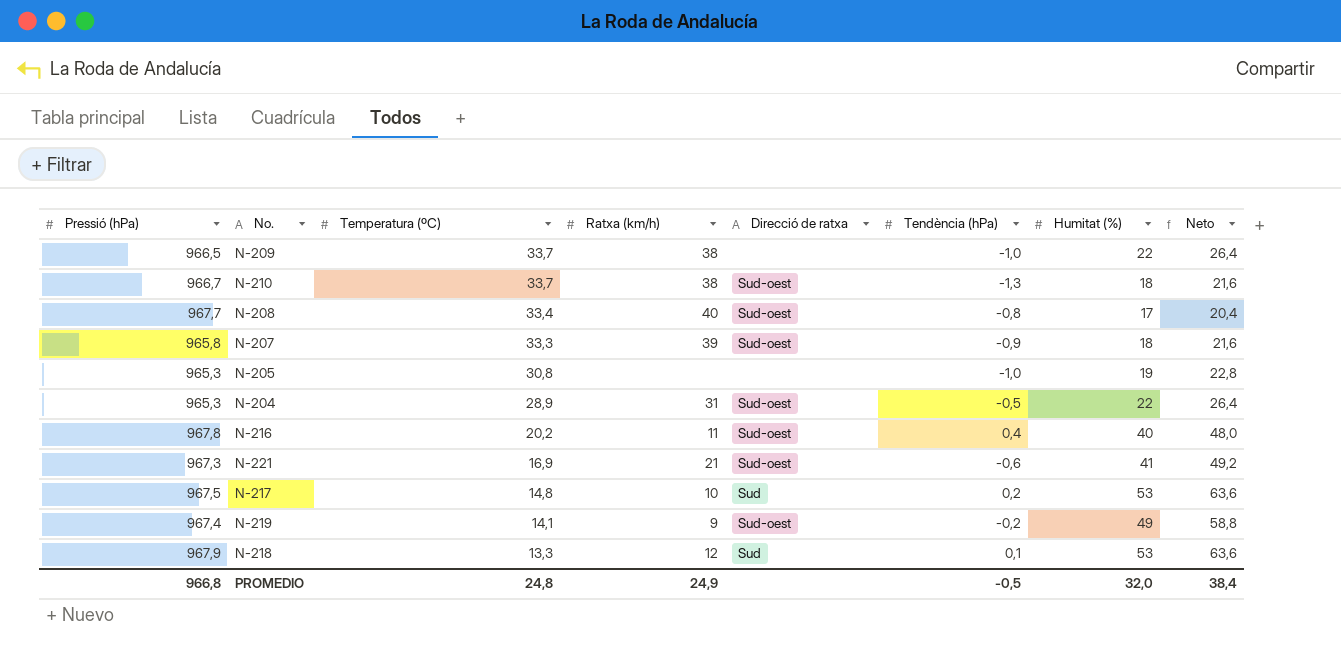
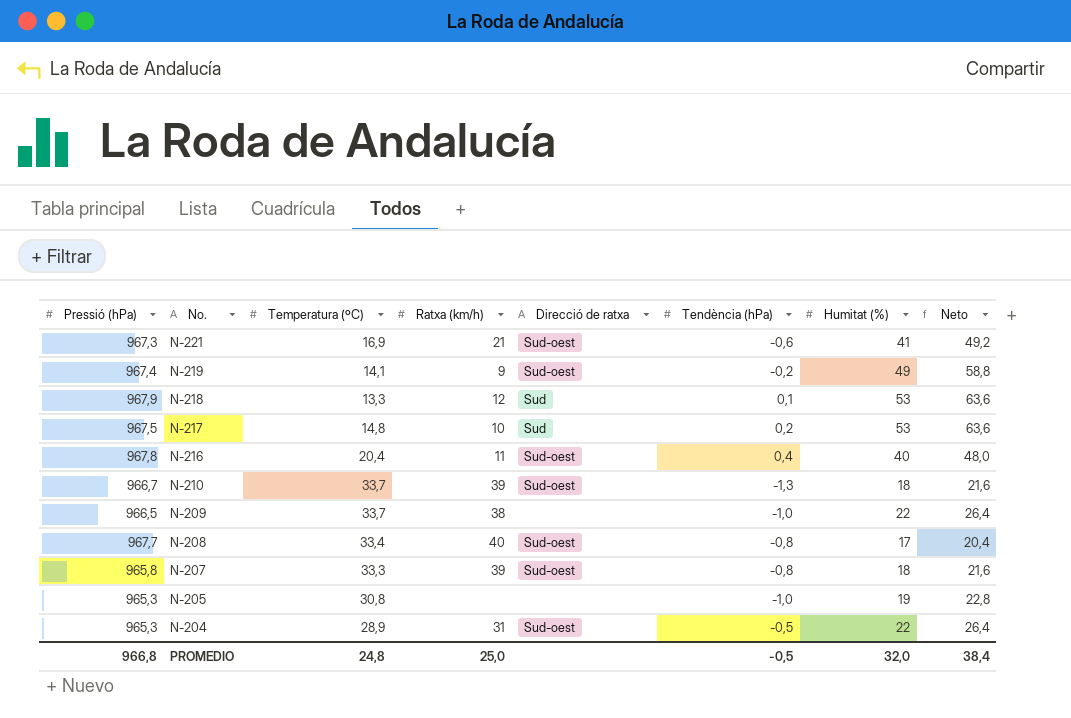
row order: Temperatura (ºC) descending -> No. descending
N-216 | Temperatura (ºC): 20,2 -> 20,4
N-210 | Ratxa (km/h): 38 -> 39
N-207 | Tendència (hPa): -0,9 -> -0,8
PROMEDIO | Ratxa (km/h): 24,9 -> 25,0

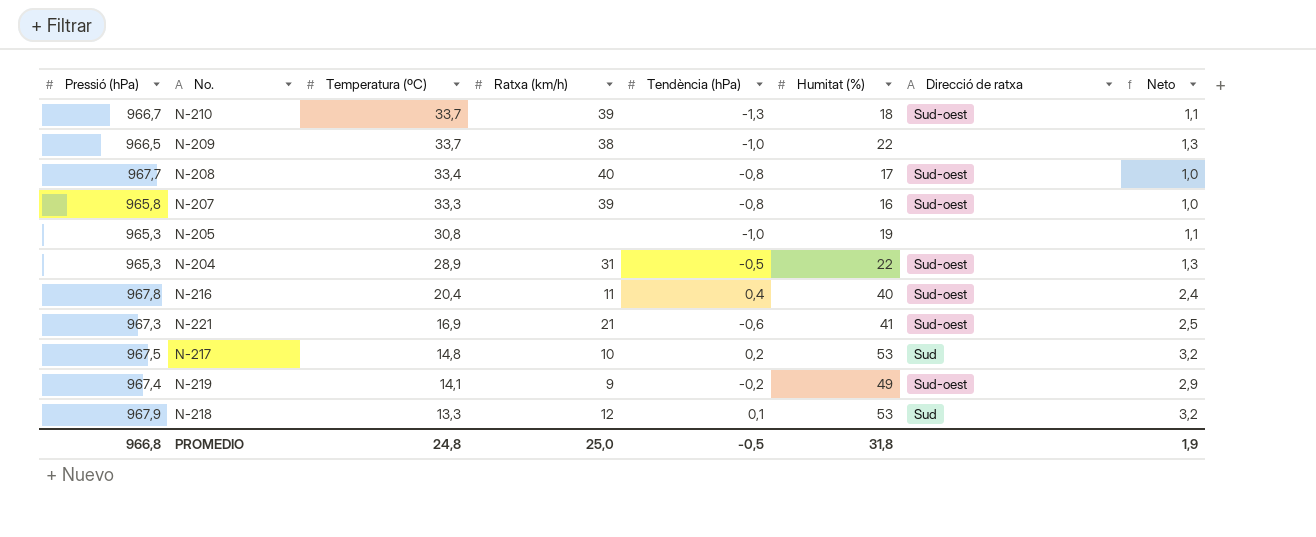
row order: No. descending -> Temperatura (ºC) descending
column Direcció de ratxa | position: 5 -> 7
column Neto | formula: [Humitat (%)] * 1,2 -> [Humitat (%)] * 0,06
N-207 | Humitat (%): 18 -> 16
PROMEDIO | Humitat (%): 32,0 -> 31,8
PROMEDIO | Neto: 38,4 -> 1,9

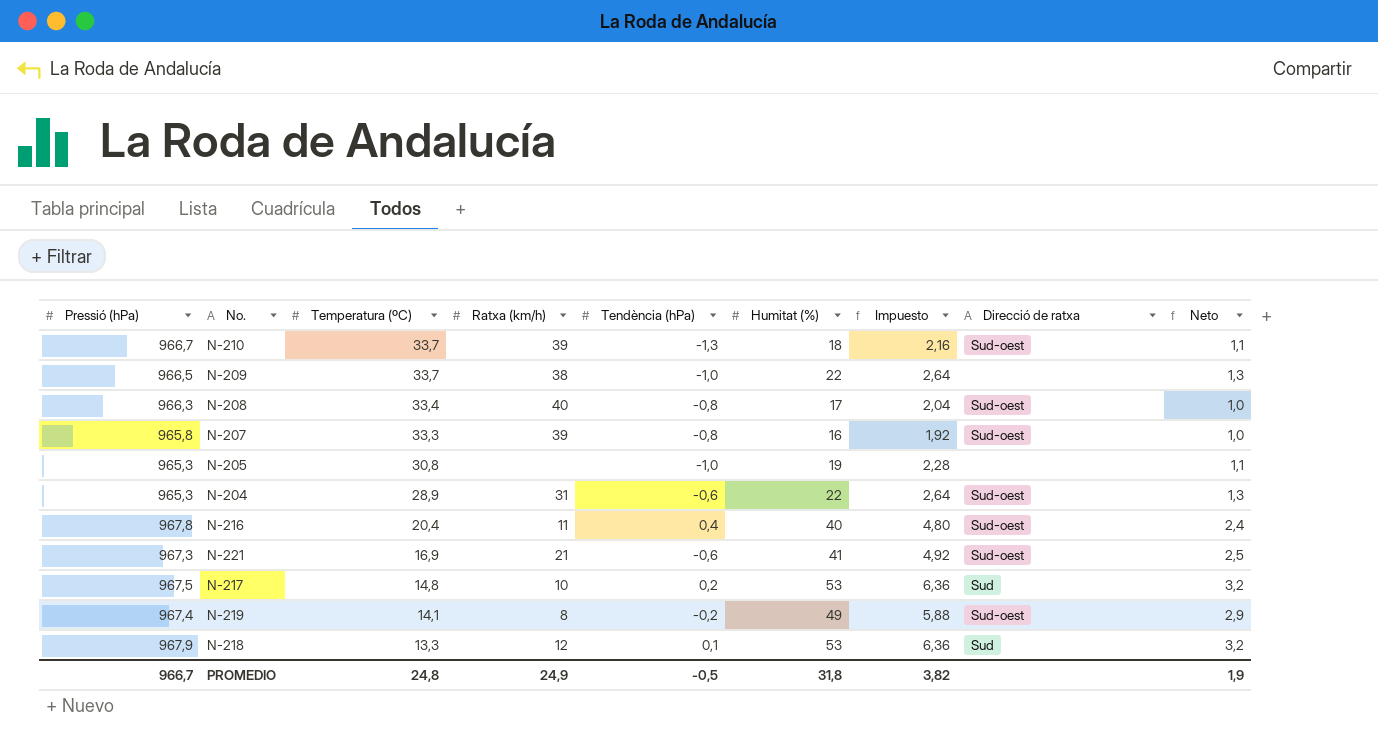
column Impuesto | formula: none -> [Humitat (%)] * 0,12
N-208 | Pressió (hPa): 967,7 -> 966,3
N-204 | Tendència (hPa): -0,5 -> -0,6
N-219 | Ratxa (km/h): 9 -> 8
PROMEDIO | Pressió (hPa): 966,8 -> 966,7
PROMEDIO | Ratxa (km/h): 25,0 -> 24,9

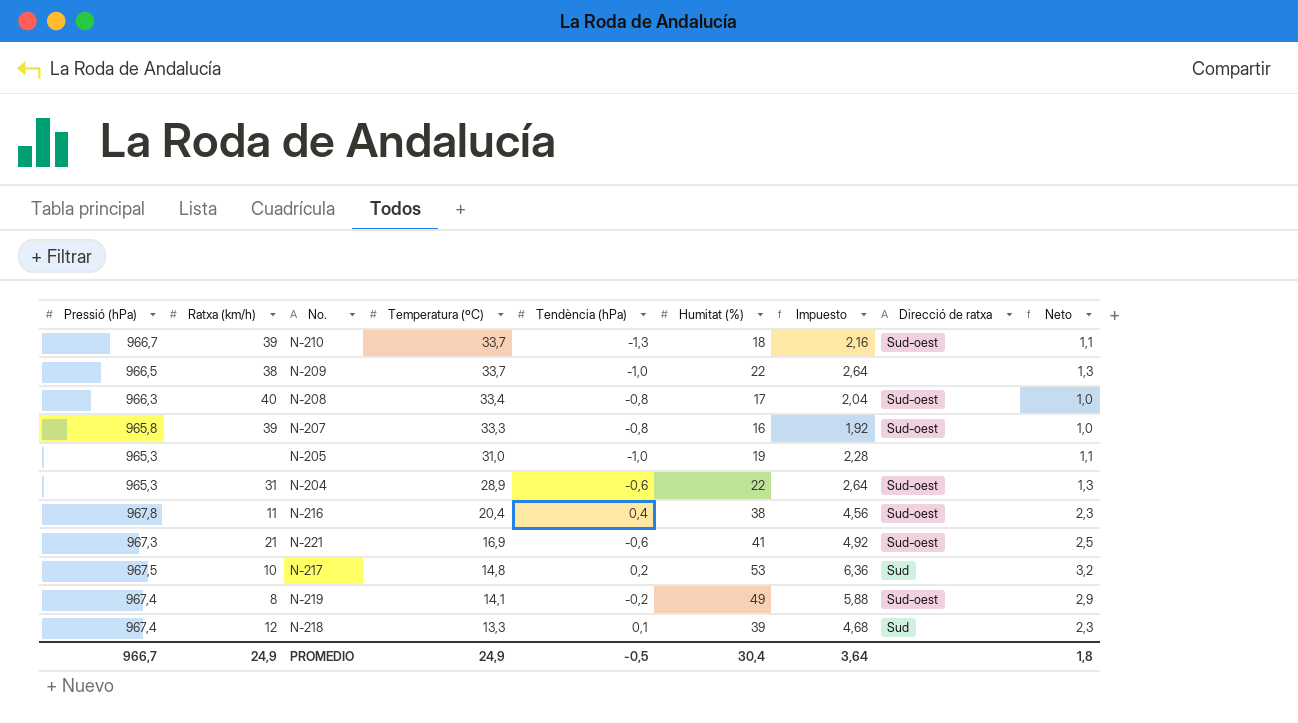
column Ratxa (km/h) | position: 4 -> 2
N-205 | Temperatura (ºC): 30,8 -> 31,0
N-216 | Humitat (%): 40 -> 38
N-216 | Impuesto: 4,80 -> 4,56
N-216 | Neto: 2,4 -> 2,3
N-218 | Pressió (hPa): 967,9 -> 967,4
N-218 | Humitat (%): 53 -> 39
N-218 | Impuesto: 6,36 -> 4,68
N-218 | Neto: 3,2 -> 2,3
PROMEDIO | Temperatura (ºC): 24,8 -> 24,9
PROMEDIO | Humitat (%): 31,8 -> 30,4
PROMEDIO | Impuesto: 3,82 -> 3,64
PROMEDIO | Neto: 1,9 -> 1,8

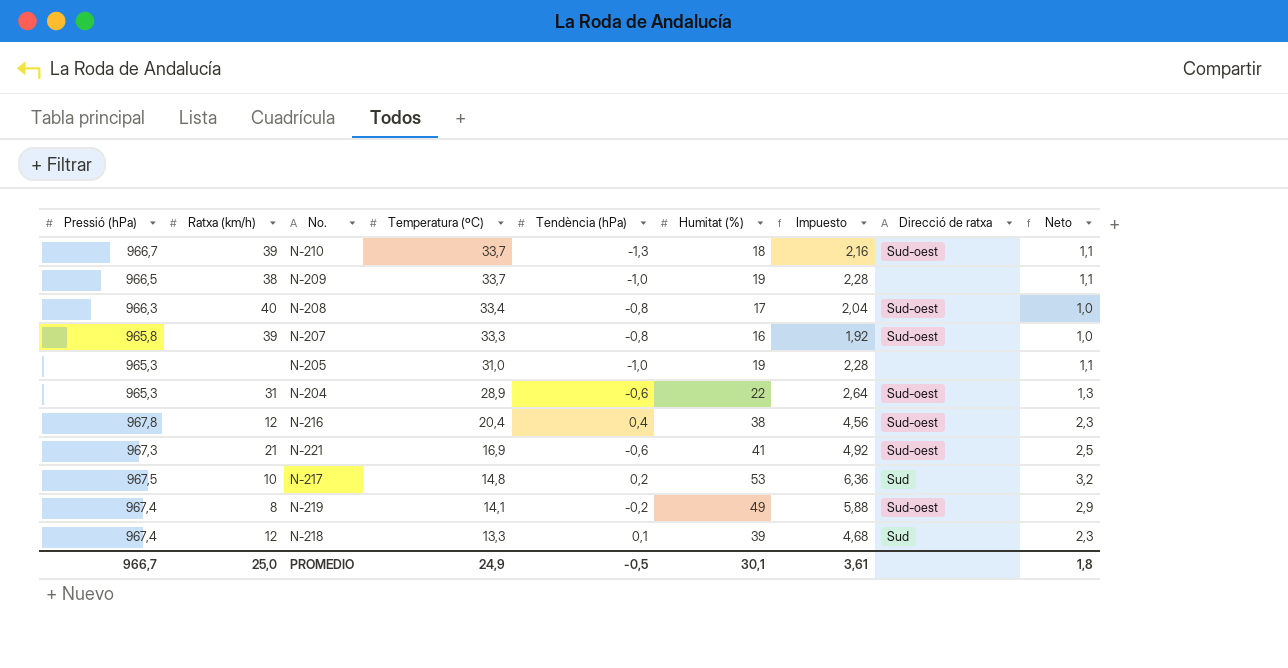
N-209 | Humitat (%): 22 -> 19
N-209 | Impuesto: 2,64 -> 2,28
N-209 | Neto: 1,3 -> 1,1
N-216 | Ratxa (km/h): 11 -> 12
PROMEDIO | Ratxa (km/h): 24,9 -> 25,0
PROMEDIO | Humitat (%): 30,4 -> 30,1
PROMEDIO | Impuesto: 3,64 -> 3,61

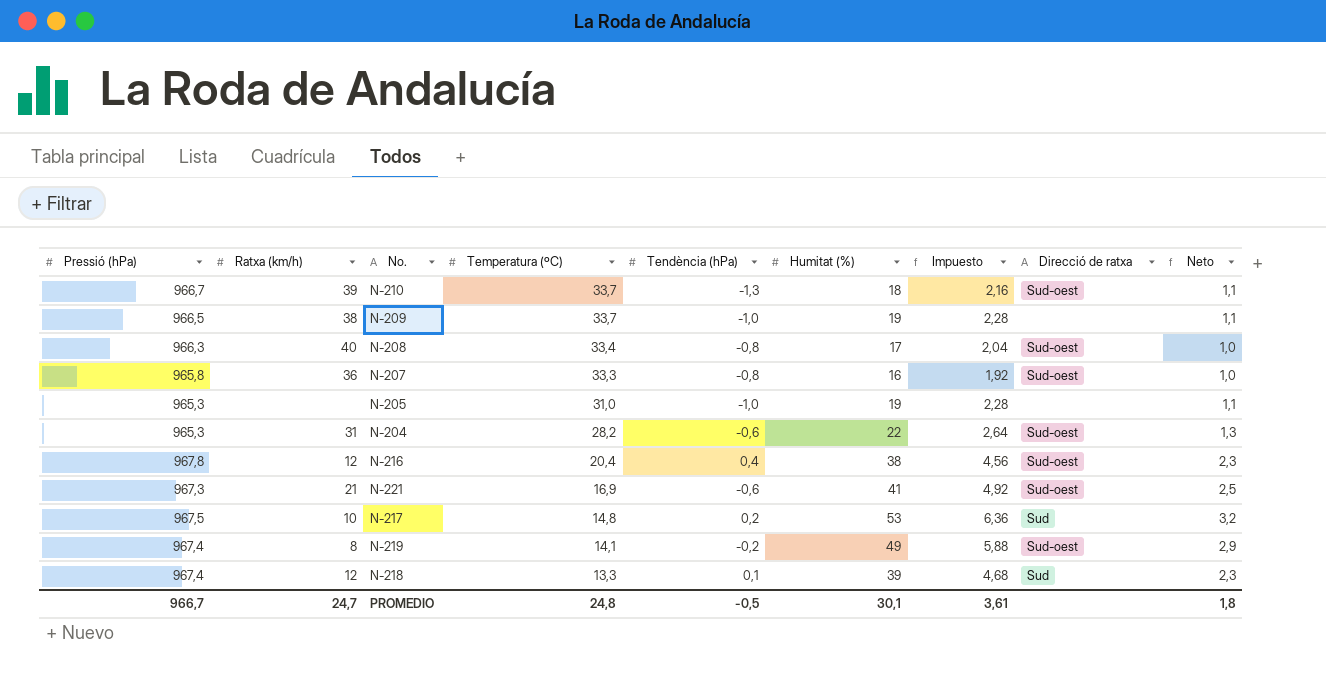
N-207 | Ratxa (km/h): 39 -> 36
N-204 | Temperatura (ºC): 28,9 -> 28,2
PROMEDIO | Ratxa (km/h): 25,0 -> 24,7
PROMEDIO | Temperatura (ºC): 24,9 -> 24,8

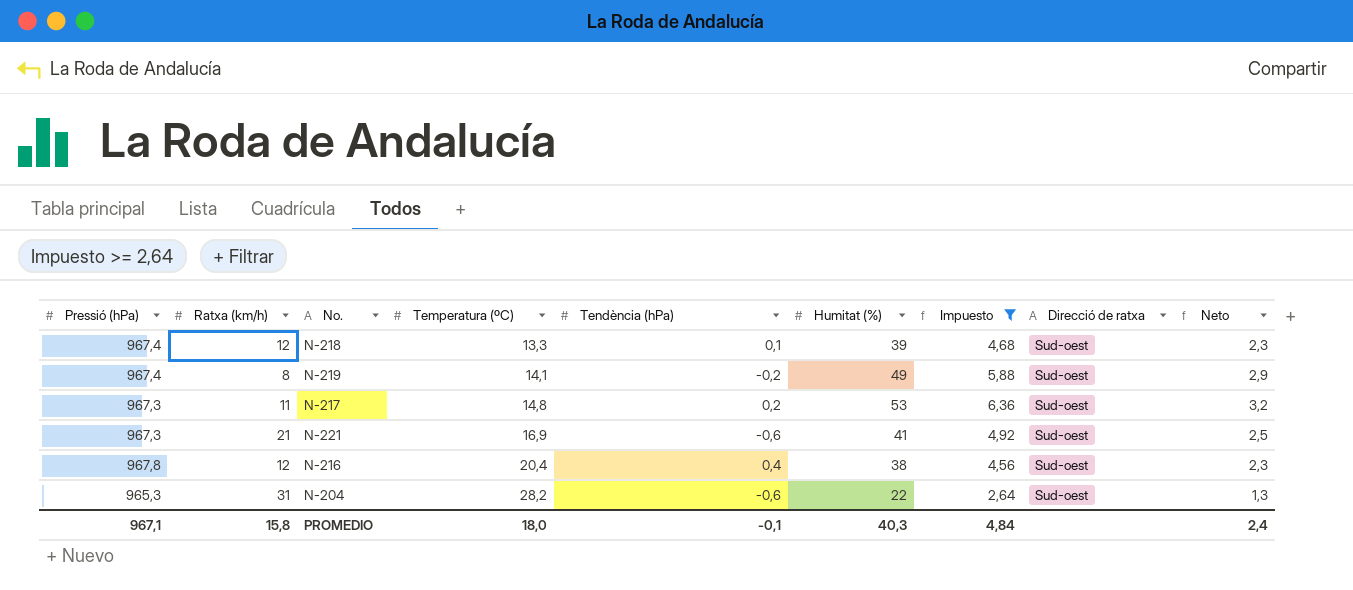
filter: none -> Impuesto >= 2,64
row order: Temperatura (ºC) descending -> Temperatura (ºC) ascending
N-218 | Direcció de ratxa: Sud -> Sud-oest
N-217 | Pressió (hPa): 967,5 -> 967,3
N-217 | Ratxa (km/h): 10 -> 11
N-217 | Direcció de ratxa: Sud -> Sud-oest
PROMEDIO | Pressió (hPa): 966,7 -> 967,1
PROMEDIO | Ratxa (km/h): 24,7 -> 15,8
PROMEDIO | Temperatura (ºC): 24,8 -> 18,0
PROMEDIO | Tendència (hPa): -0,5 -> -0,1
PROMEDIO | Humitat (%): 30,1 -> 40,3
PROMEDIO | Impuesto: 3,61 -> 4,84
PROMEDIO | Neto: 1,8 -> 2,4

